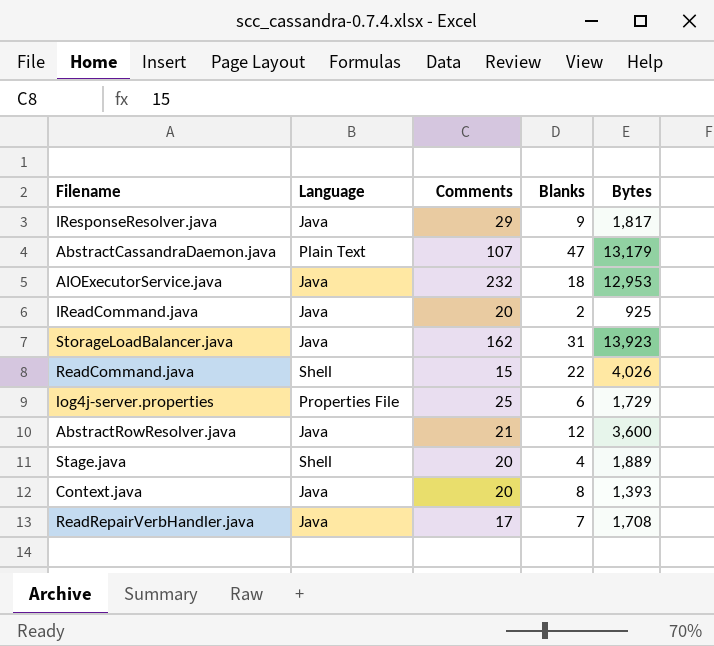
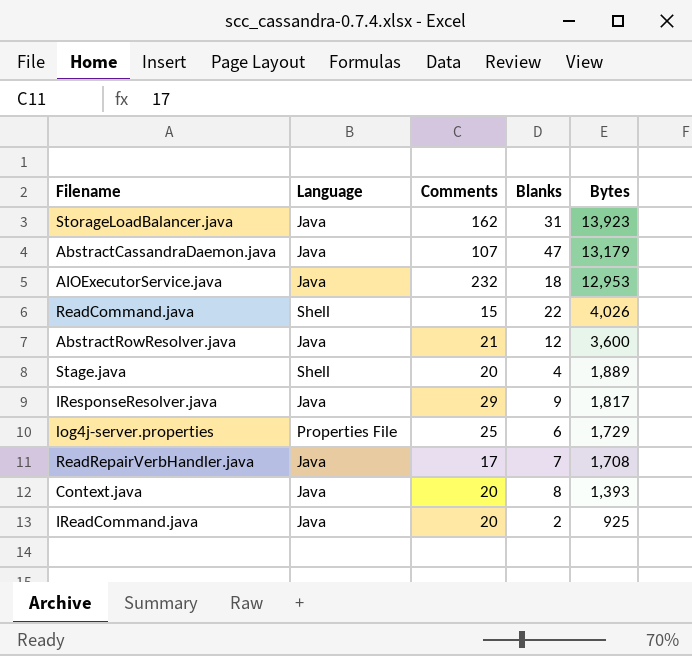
row order: none -> Bytes descending
AbstractCassandraDaemon.java | Language: Plain Text -> Java

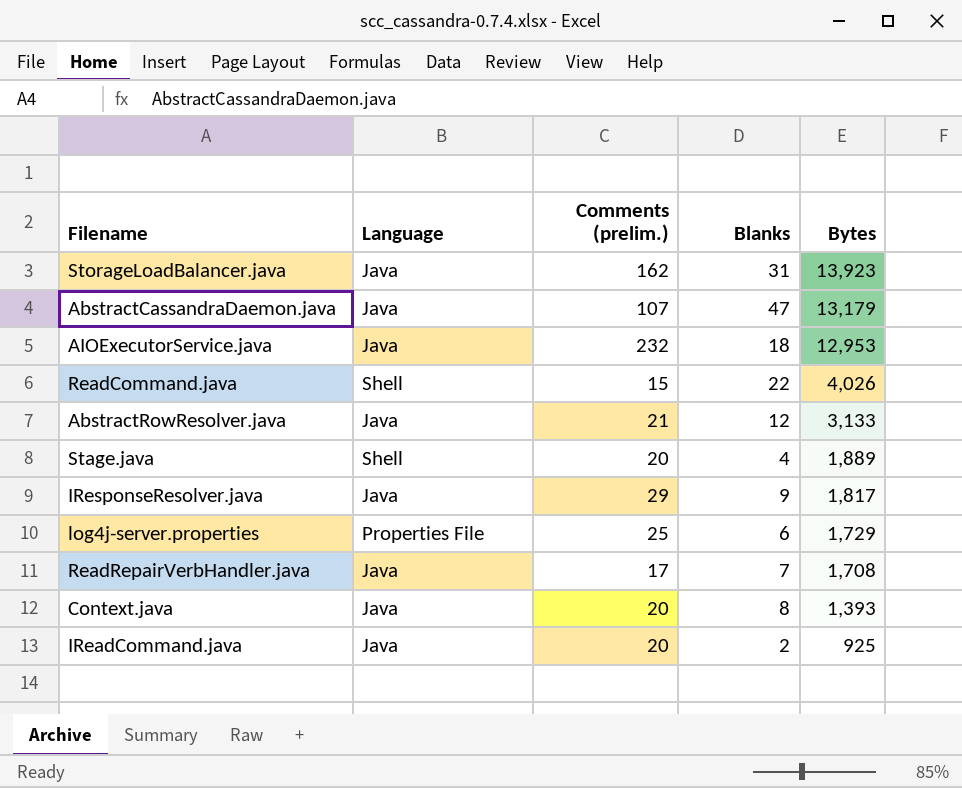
column name: Comments -> Comments (prelim.)
AbstractRowResolver.java | Bytes: 3,600 -> 3,133

